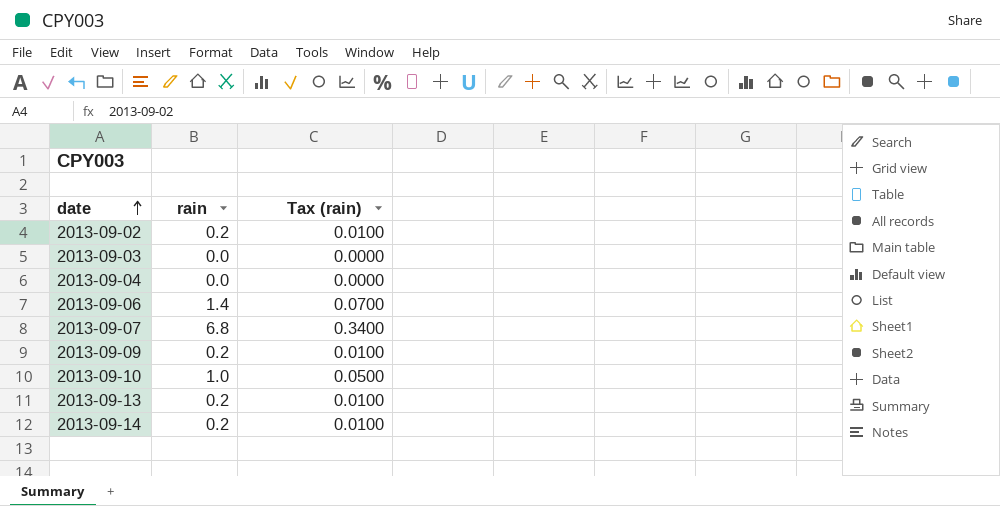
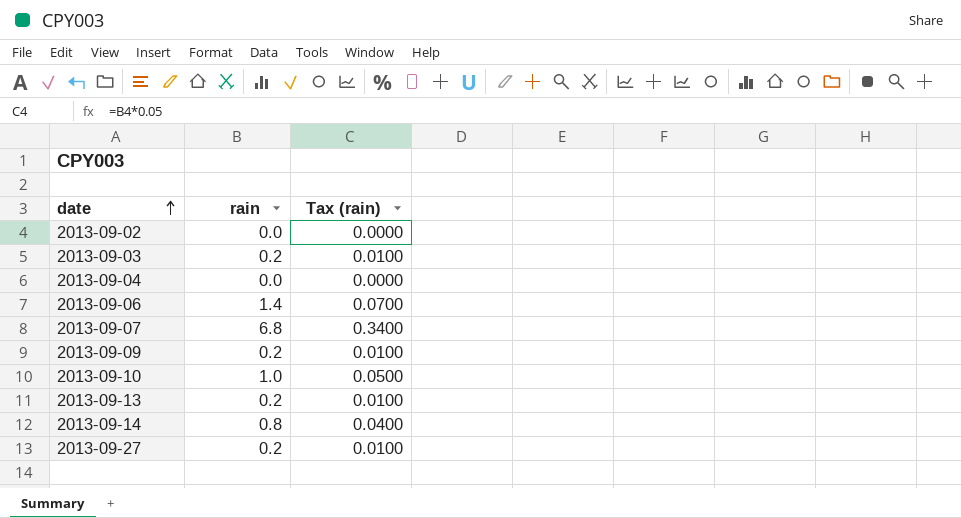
2013-09-02 | rain: 0.2 -> 0.0
2013-09-02 | Tax (rain): 0.0100 -> 0.0000
2013-09-03 | rain: 0.0 -> 0.2
2013-09-03 | Tax (rain): 0.0000 -> 0.0100
2013-09-14 | rain: 0.2 -> 0.8
2013-09-14 | Tax (rain): 0.0100 -> 0.0400
row 2013-09-27: none -> 0.2 | 0.0100

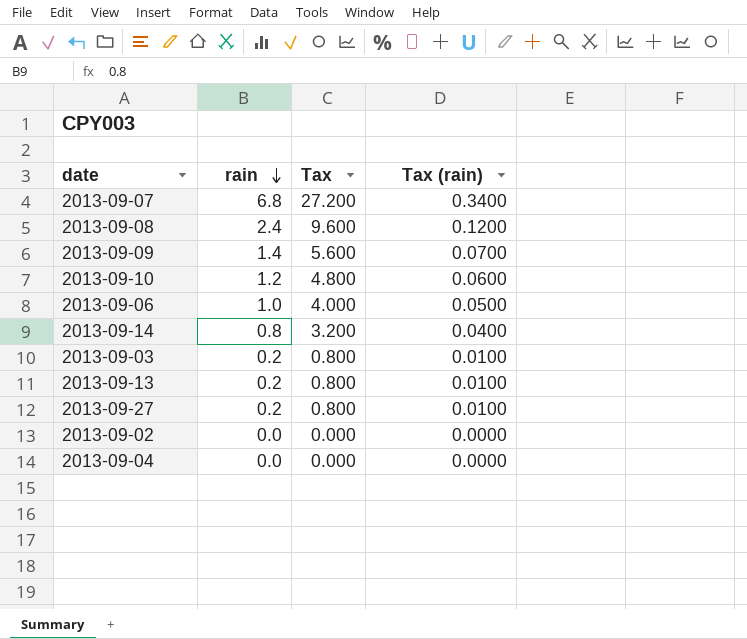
row order: date ascending -> rain descending
column Tax | formula: none -> [rain] * 4
row 2013-09-08: none -> 2.4 | 9.600 | 0.1200
2013-09-09 | rain: 0.2 -> 1.4
2013-09-09 | Tax (rain): 0.0100 -> 0.0700
2013-09-10 | rain: 1.0 -> 1.2
2013-09-10 | Tax (rain): 0.0500 -> 0.0600
2013-09-06 | rain: 1.4 -> 1.0
2013-09-06 | Tax (rain): 0.0700 -> 0.0500

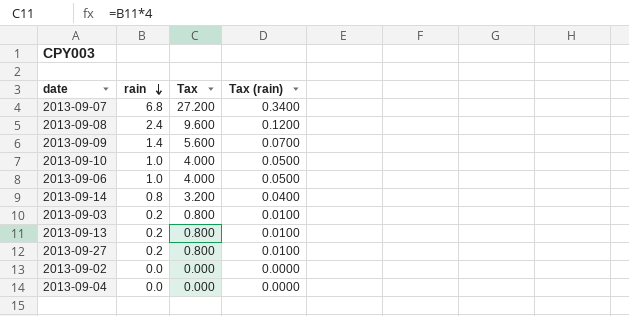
2013-09-10 | rain: 1.2 -> 1.0
2013-09-10 | Tax: 4.800 -> 4.000
2013-09-10 | Tax (rain): 0.0600 -> 0.0500

